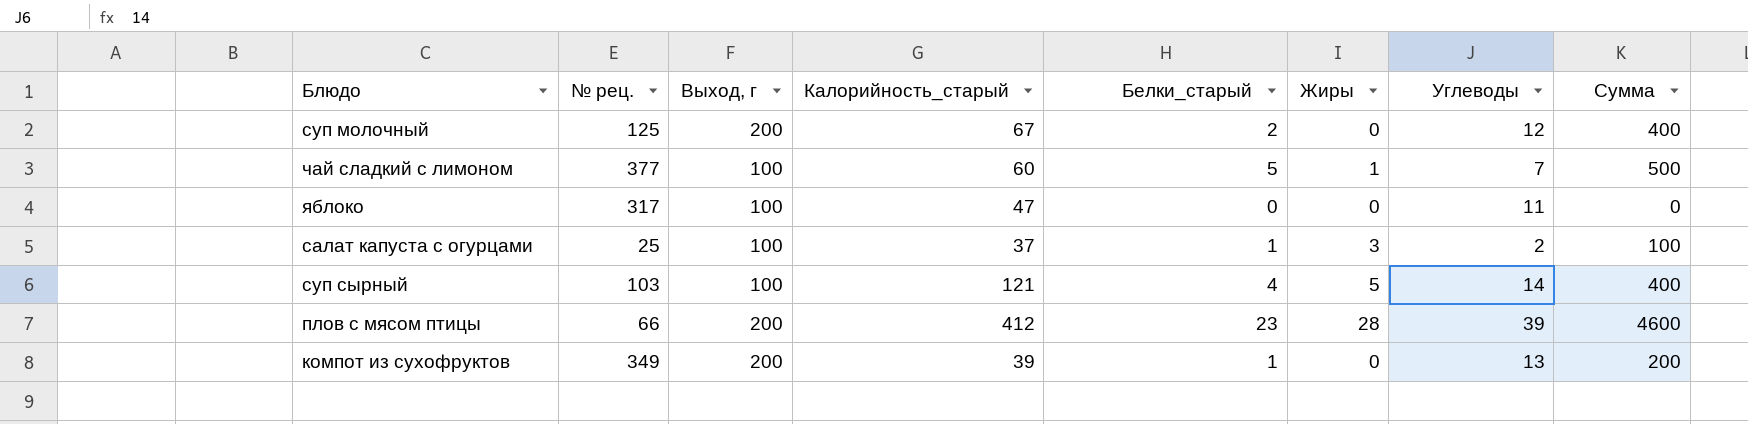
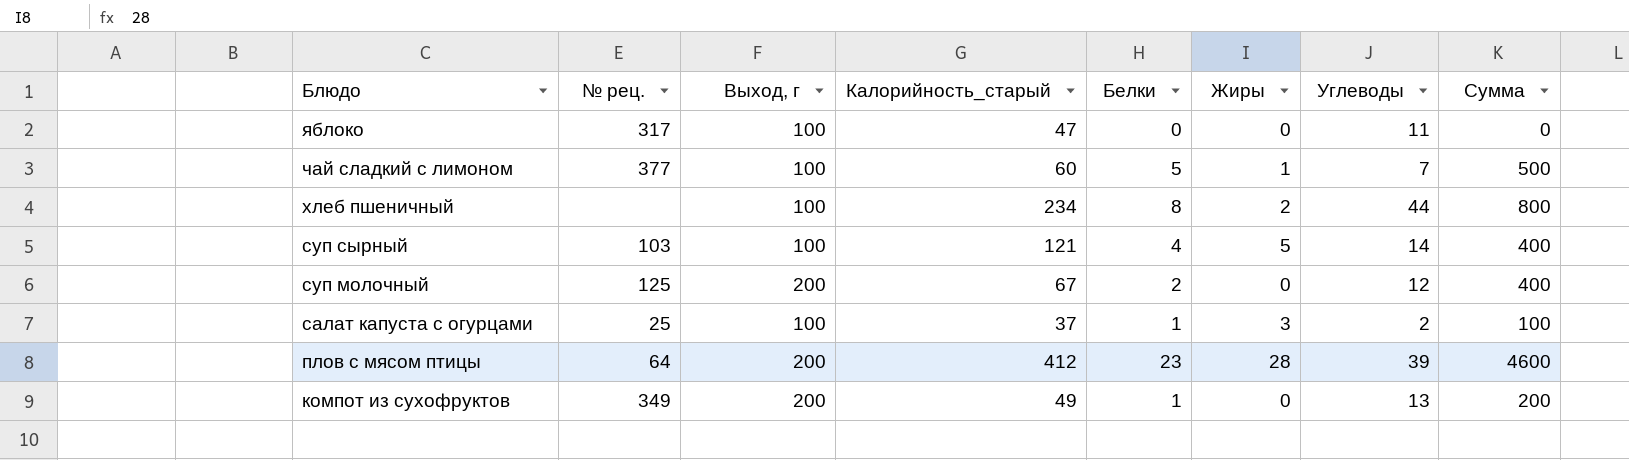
row order: none -> Блюдо descending
column name: Белки_старый -> Белки
row хлеб пшеничный: none -> none | 100 | 234 | 8 | 2 | 44 | 800
плов с мясом птицы | № рец.: 66 -> 64
компот из сухофруктов | Калорийность_старый: 39 -> 49

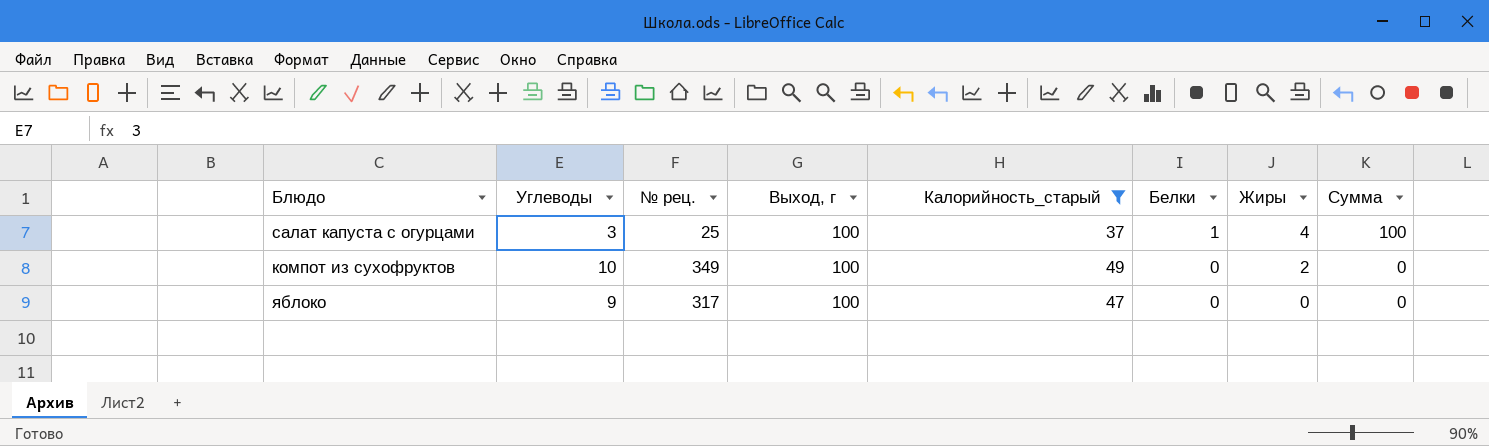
filter: none -> Калорийность_старый <= 49
row order: Блюдо descending -> Белки descending
column Углеводы | position: 7 -> 2
салат капуста с огурцами | Углеводы: 2 -> 3
салат капуста с огурцами | Жиры: 3 -> 4
компот из сухофруктов | Углеводы: 13 -> 10
компот из сухофруктов | Выход, г: 200 -> 100
компот из сухофруктов | Белки: 1 -> 0
компот из сухофруктов | Жиры: 0 -> 2
компот из сухофруктов | Сумма: 200 -> 0
яблоко | Углеводы: 11 -> 9

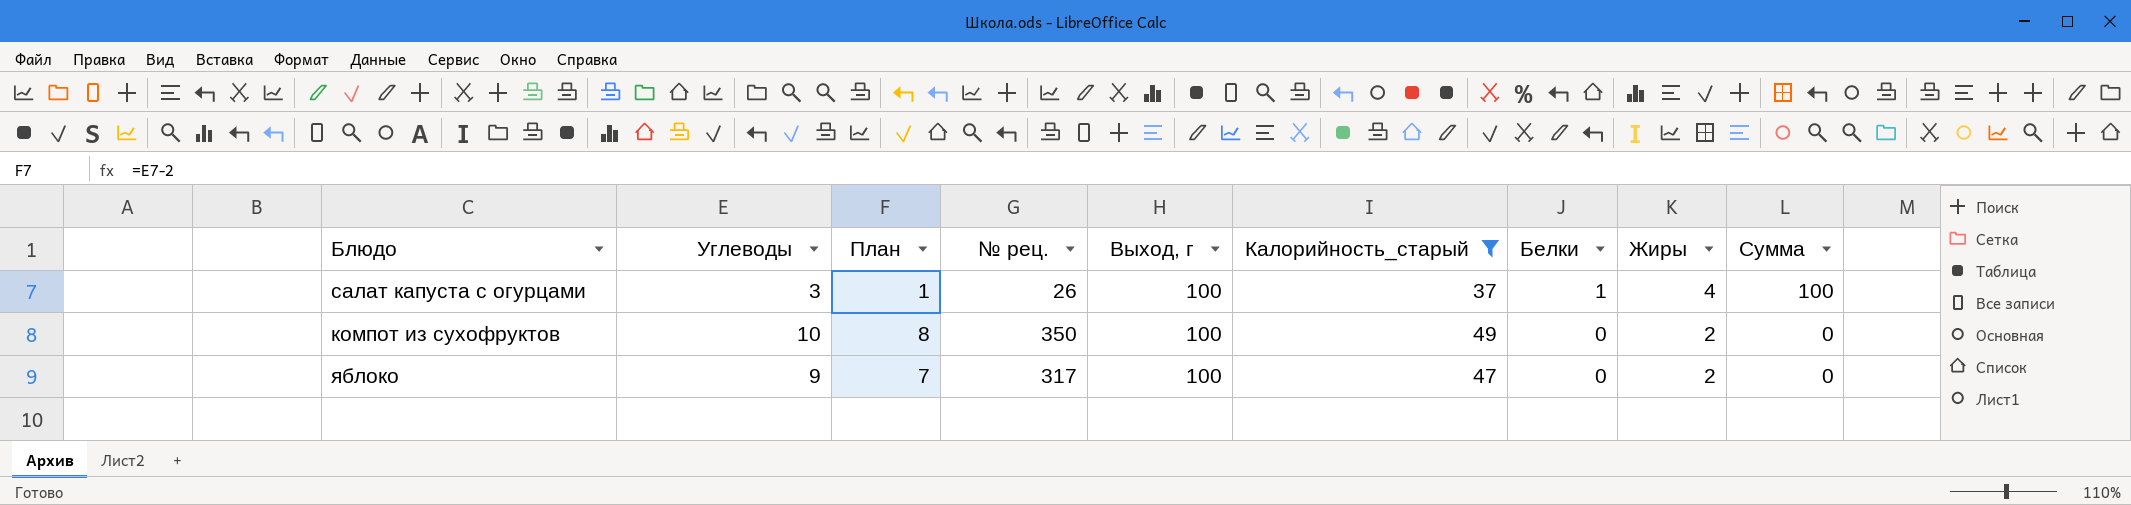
column План | formula: none -> [Углеводы] - 2
салат капуста с огурцами | № рец.: 25 -> 26
компот из сухофруктов | № рец.: 349 -> 350
яблоко | Жиры: 0 -> 2

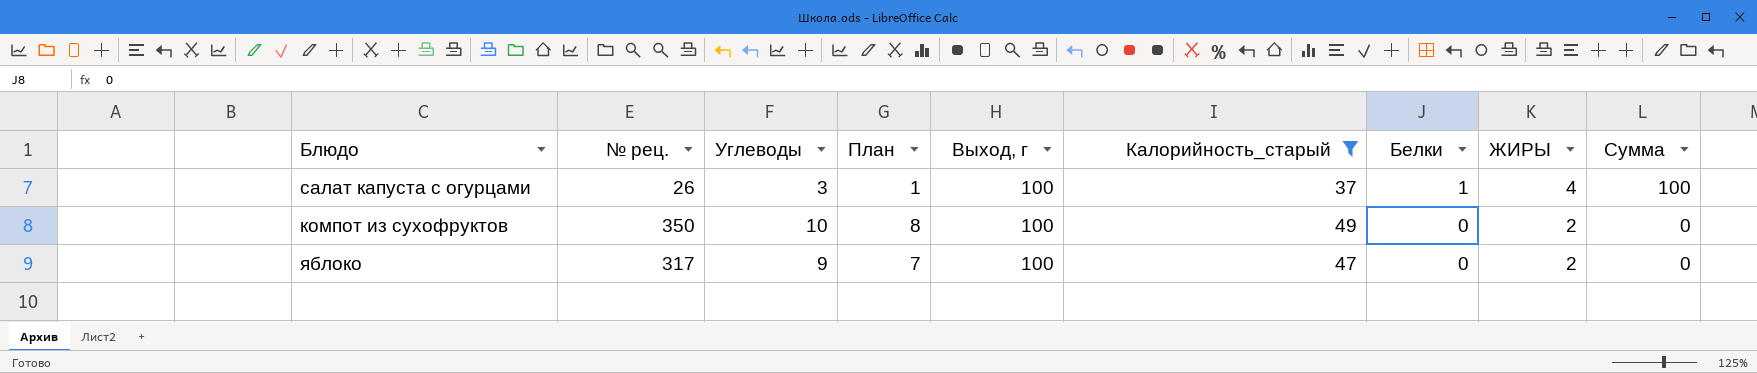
column № рец. | position: 4 -> 2
column name: Жиры -> ЖИРЫ

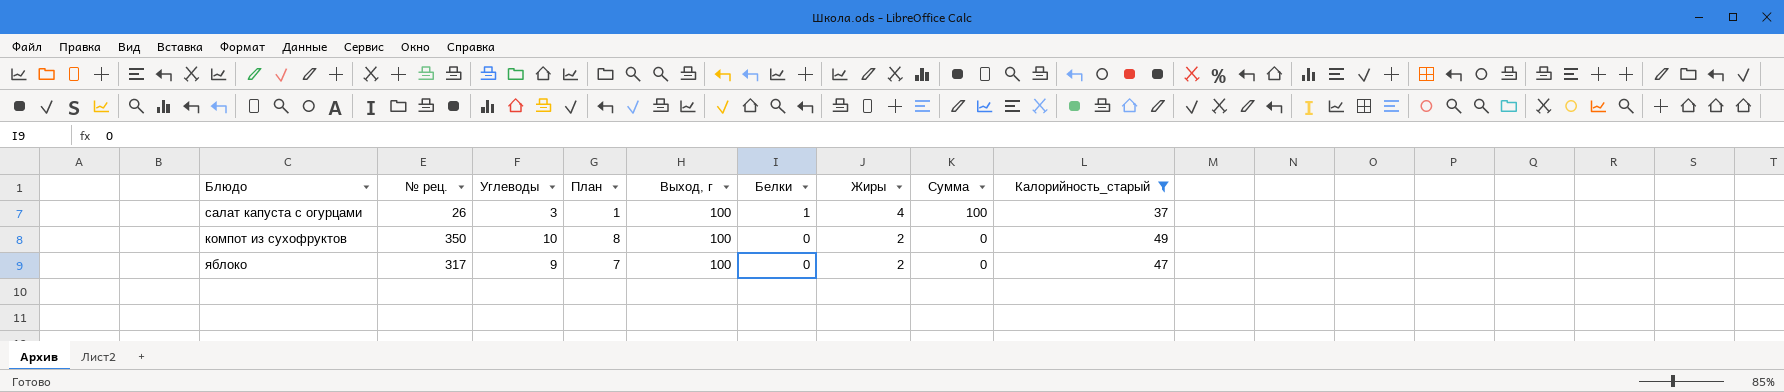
column name: ЖИРЫ -> Жиры
column Калорийность_старый | position: 6 -> 9

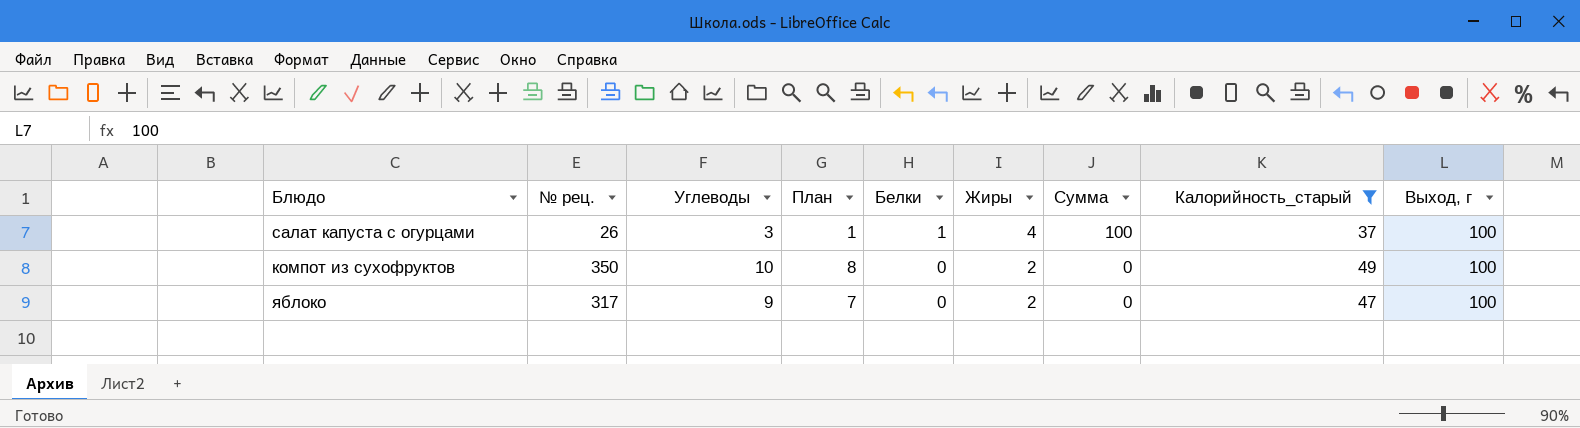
column Выход, г | position: 5 -> 9

